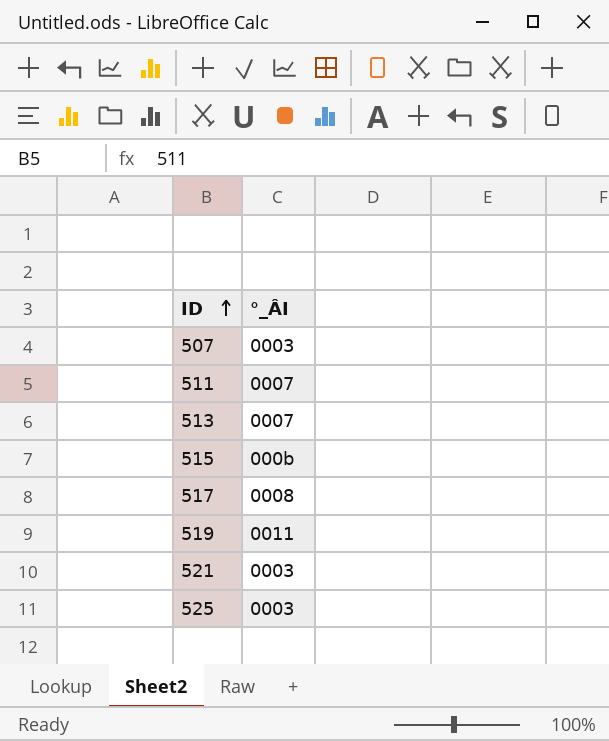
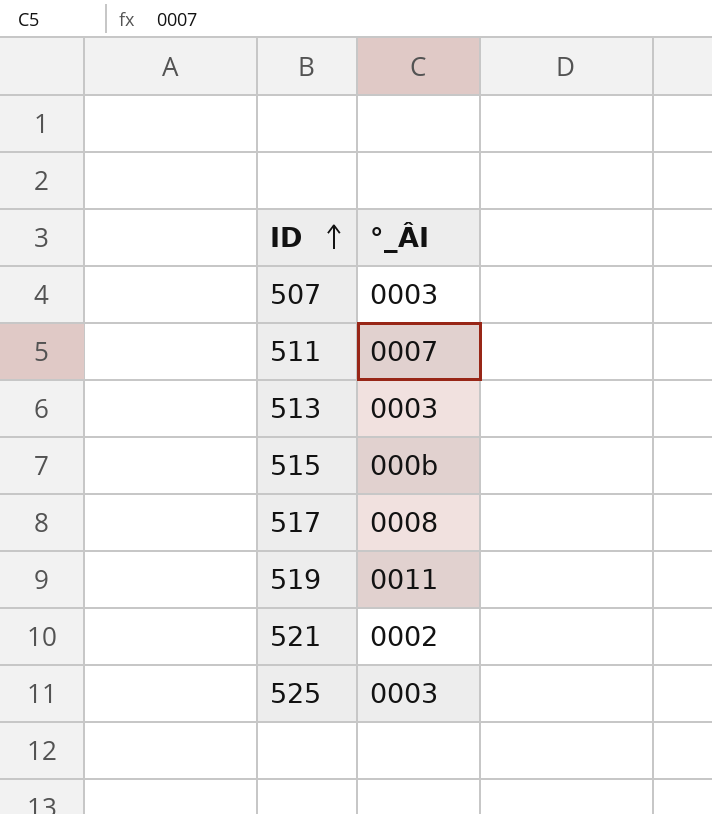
513 | °_ÂI: 0007 -> 0003
521 | °_ÂI: 0003 -> 0002

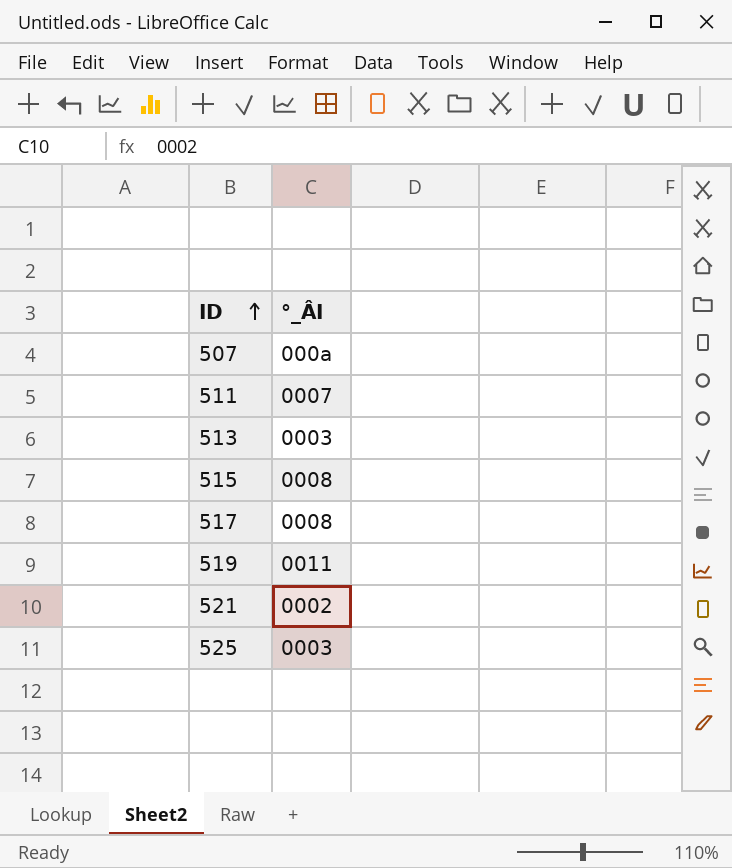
507 | °_ÂI: 0003 -> 000a
515 | °_ÂI: 000b -> 0008

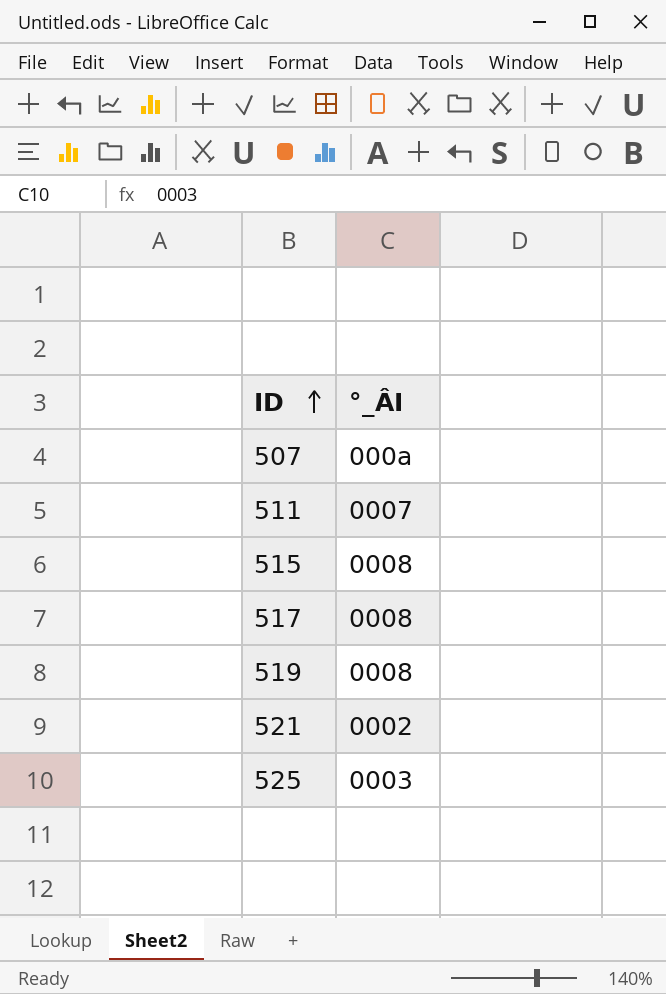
row 513: 0003 -> none
519 | °_ÂI: 0011 -> 0008

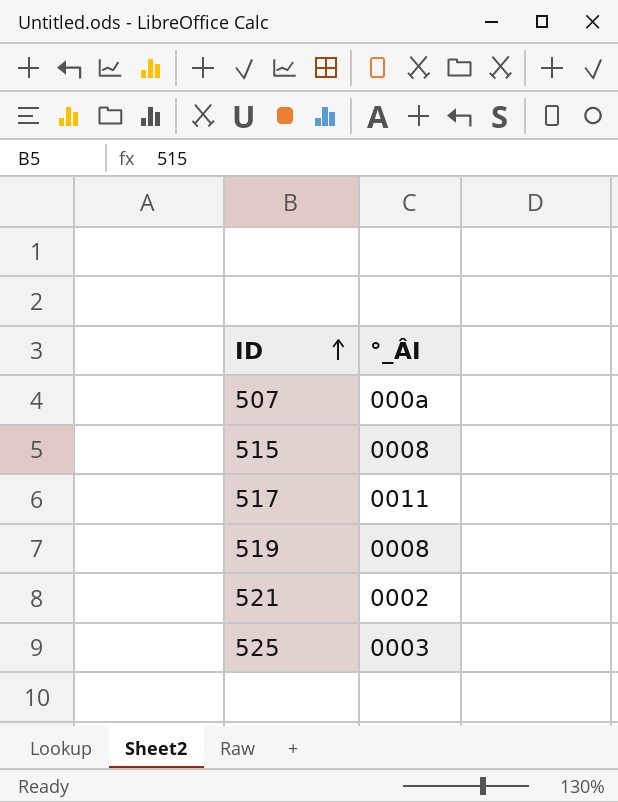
row 511: 0007 -> none
517 | °_ÂI: 0008 -> 0011

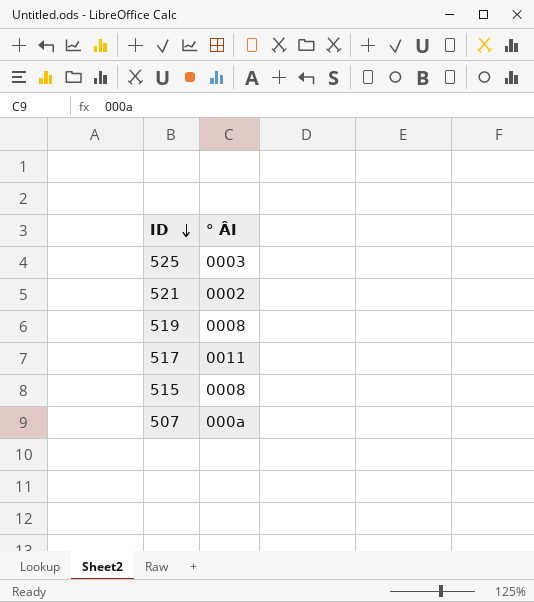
row order: ID ascending -> ID descending
column name: °_ÂI -> ° ÂI

